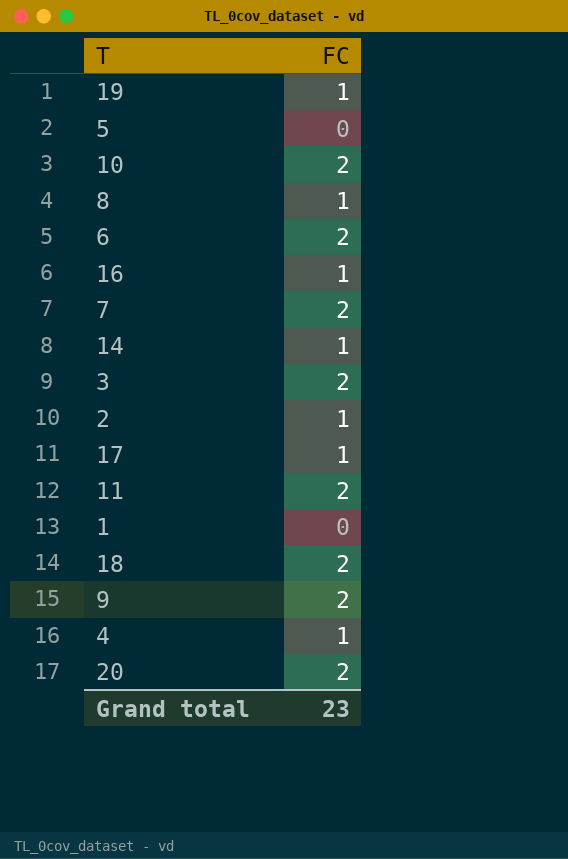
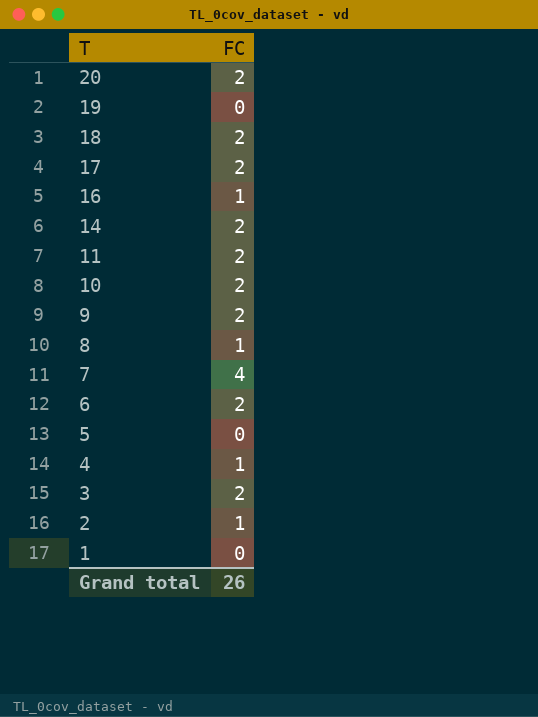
row order: none -> T descending
19 | FC: 1 -> 0
17 | FC: 1 -> 2
14 | FC: 1 -> 2
7 | FC: 2 -> 4
Grand total | FC: 23 -> 26

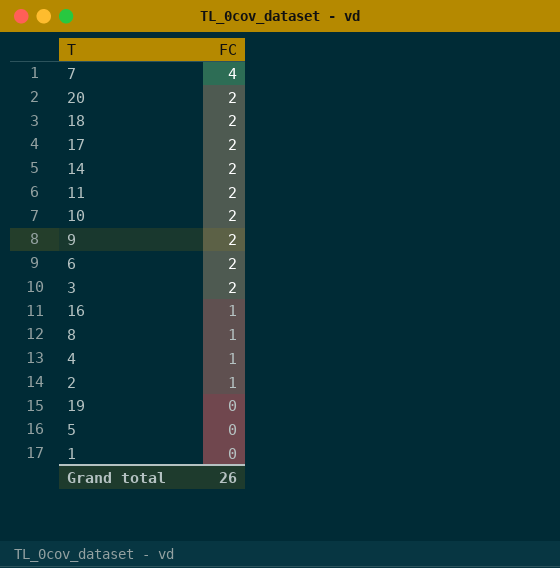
row order: T descending -> FC descending

